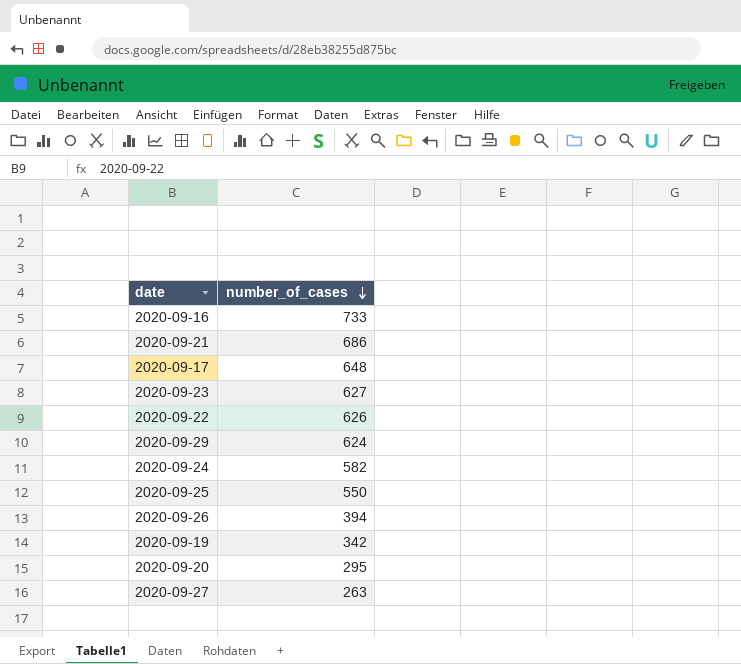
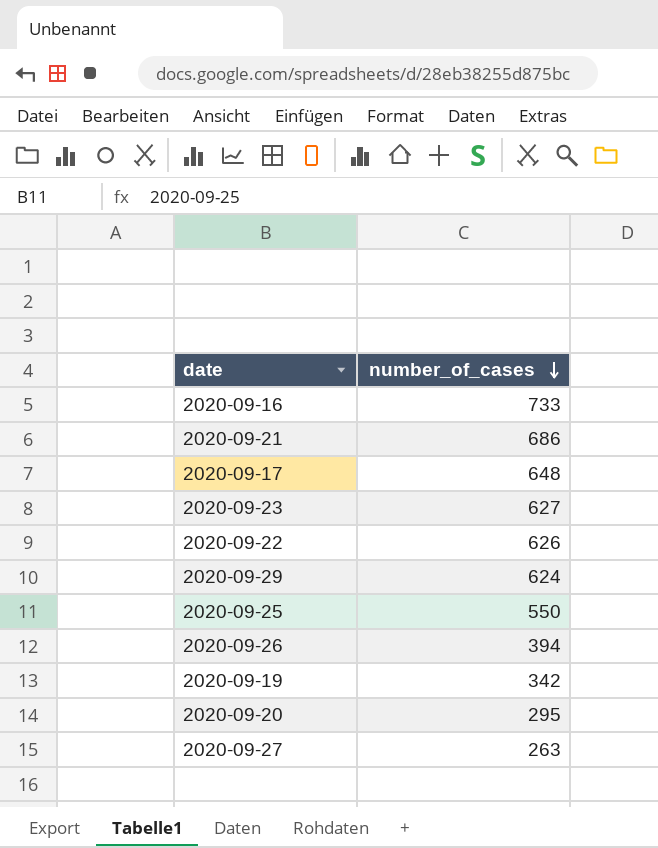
row 2020-09-24: 582 -> none

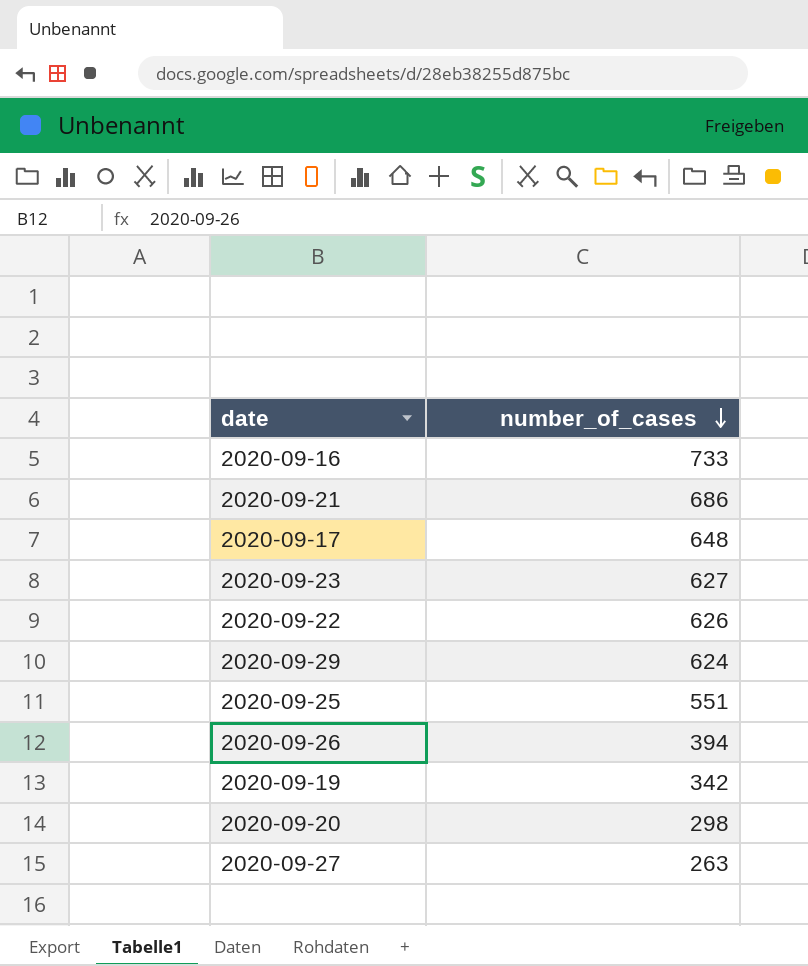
2020-09-25 | number_of_cases: 550 -> 551
2020-09-20 | number_of_cases: 295 -> 298

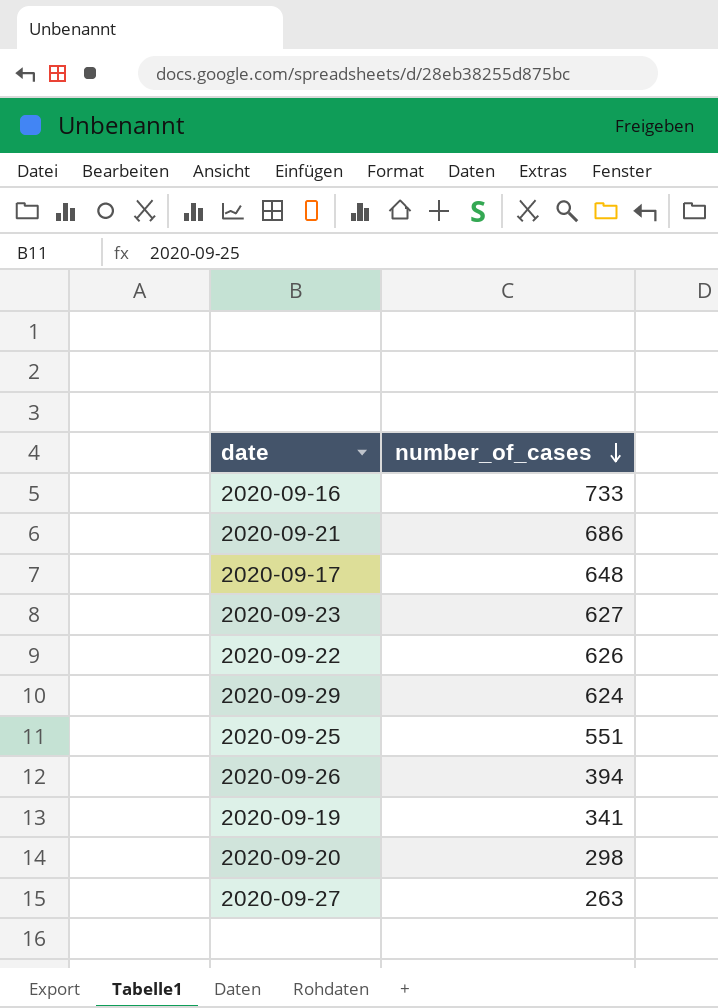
2020-09-19 | number_of_cases: 342 -> 341

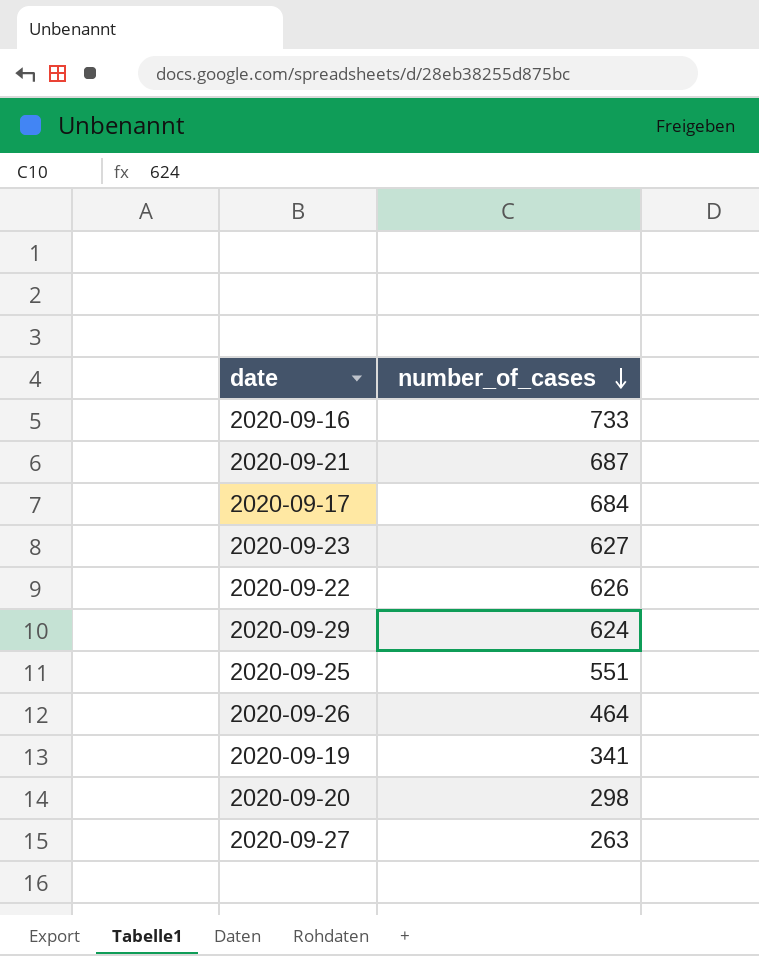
2020-09-21 | number_of_cases: 686 -> 687
2020-09-17 | number_of_cases: 648 -> 684
2020-09-26 | number_of_cases: 394 -> 464

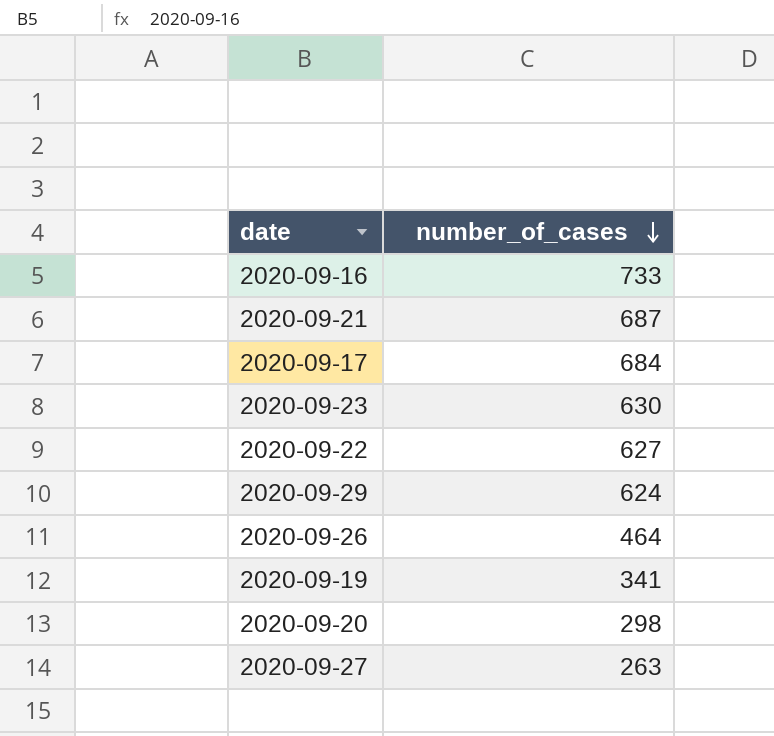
row 2020-09-25: 551 -> none
2020-09-23 | number_of_cases: 627 -> 630
2020-09-22 | number_of_cases: 626 -> 627

